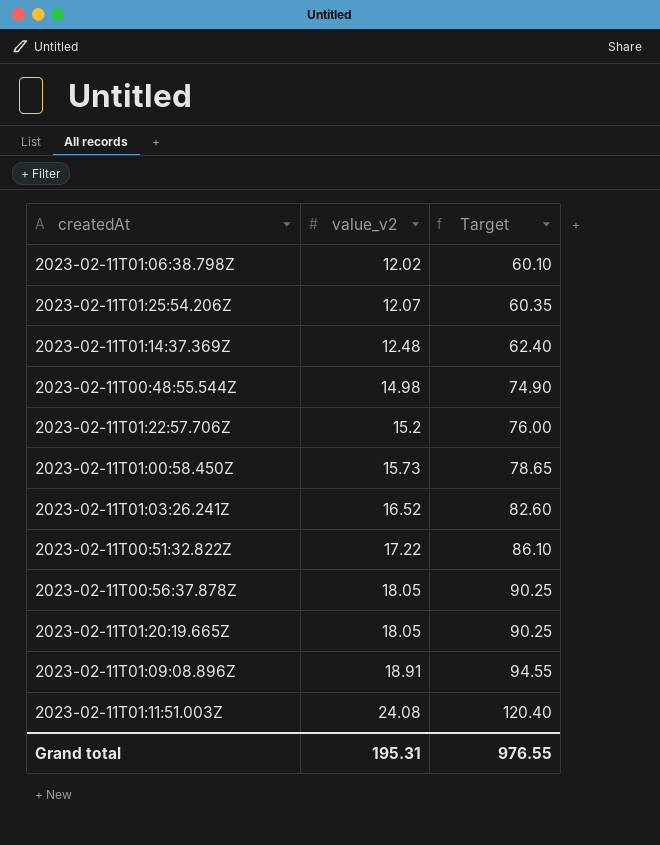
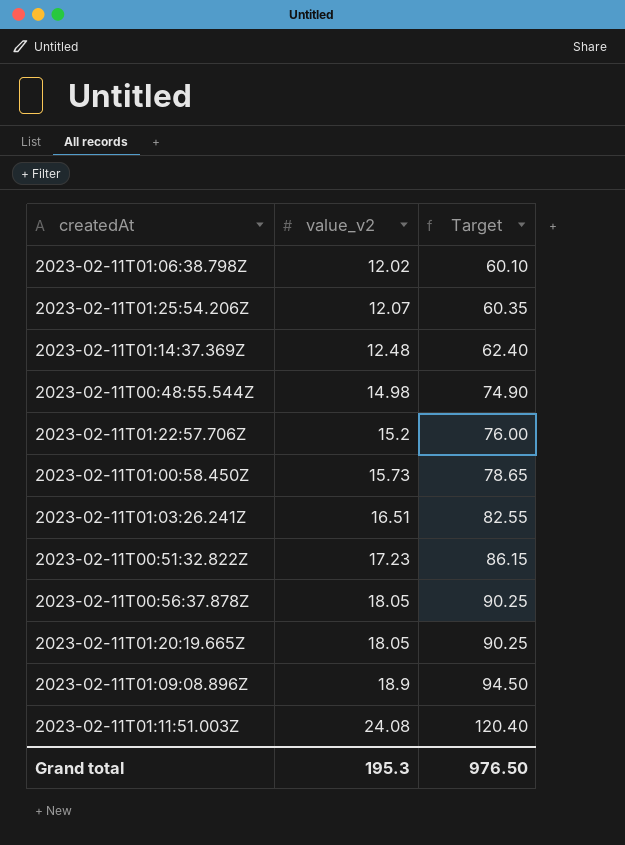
2023-02-11T01:03:26.241Z | value_v2: 16.52 -> 16.51
2023-02-11T01:03:26.241Z | Target: 82.60 -> 82.55
2023-02-11T00:51:32.822Z | value_v2: 17.22 -> 17.23
2023-02-11T00:51:32.822Z | Target: 86.10 -> 86.15
2023-02-11T01:09:08.896Z | value_v2: 18.91 -> 18.9
2023-02-11T01:09:08.896Z | Target: 94.55 -> 94.50
Grand total | value_v2: 195.31 -> 195.3
Grand total | Target: 976.55 -> 976.50

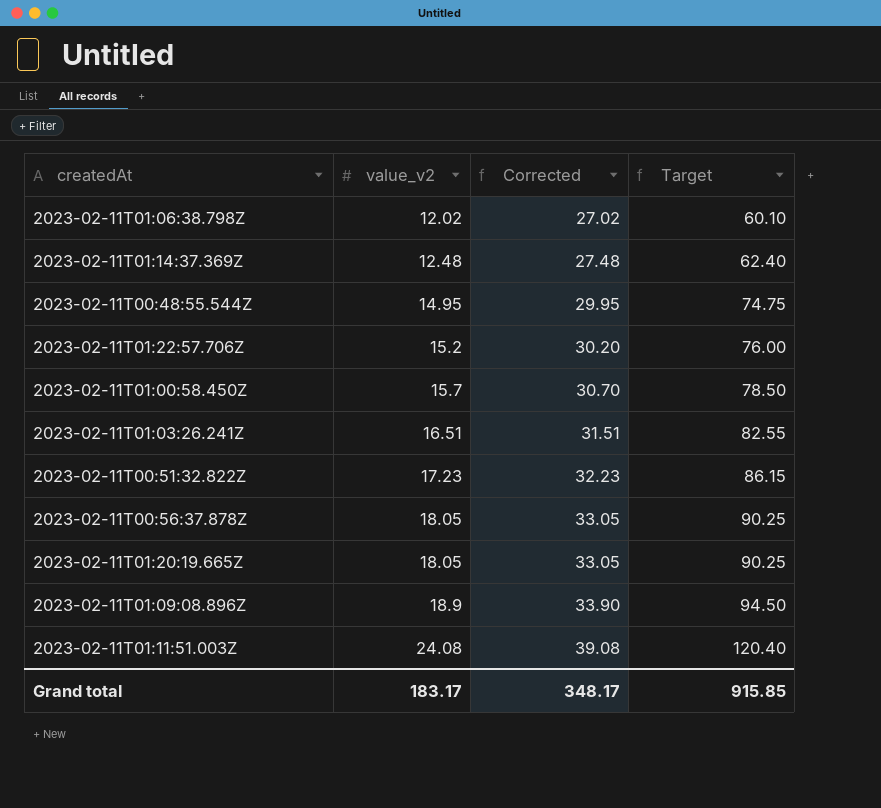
column Corrected | formula: none -> [value_v2] + 15
row 2023-02-11T01:25:54.206Z: 12.07 | 60.35 -> none
2023-02-11T00:48:55.544Z | value_v2: 14.98 -> 14.95
2023-02-11T00:48:55.544Z | Target: 74.90 -> 74.75
2023-02-11T01:00:58.450Z | value_v2: 15.73 -> 15.7
2023-02-11T01:00:58.450Z | Target: 78.65 -> 78.50
Grand total | value_v2: 195.3 -> 183.17
Grand total | Target: 976.50 -> 915.85

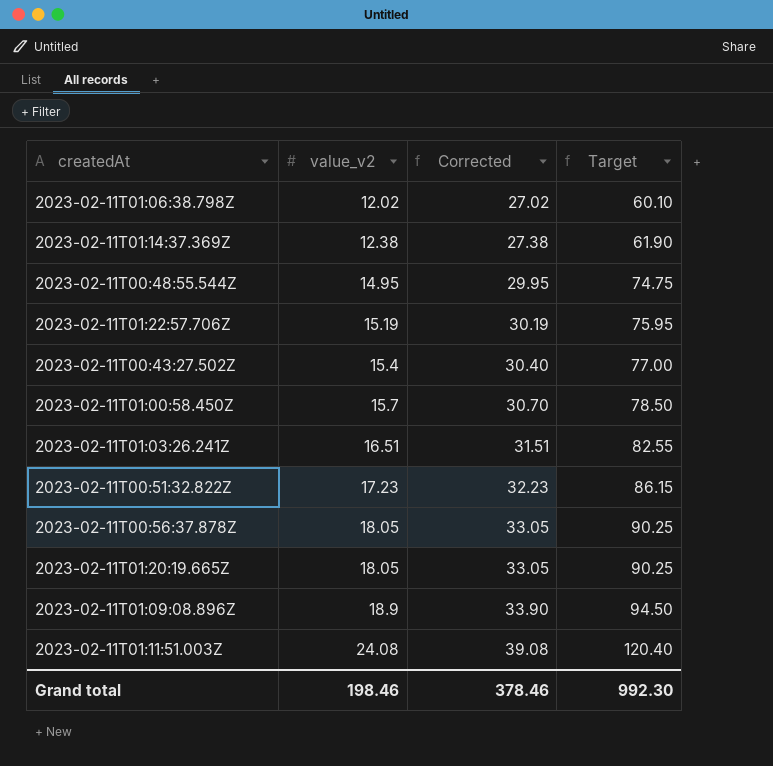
2023-02-11T01:14:37.369Z | value_v2: 12.48 -> 12.38
2023-02-11T01:14:37.369Z | Corrected: 27.48 -> 27.38
2023-02-11T01:14:37.369Z | Target: 62.40 -> 61.90
2023-02-11T01:22:57.706Z | value_v2: 15.2 -> 15.19
2023-02-11T01:22:57.706Z | Corrected: 30.20 -> 30.19
2023-02-11T01:22:57.706Z | Target: 76.00 -> 75.95
row 2023-02-11T00:43:27.502Z: none -> 15.4 | 30.40 | 77.00
Grand total | value_v2: 183.17 -> 198.46
Grand total | Corrected: 348.17 -> 378.46
Grand total | Target: 915.85 -> 992.30

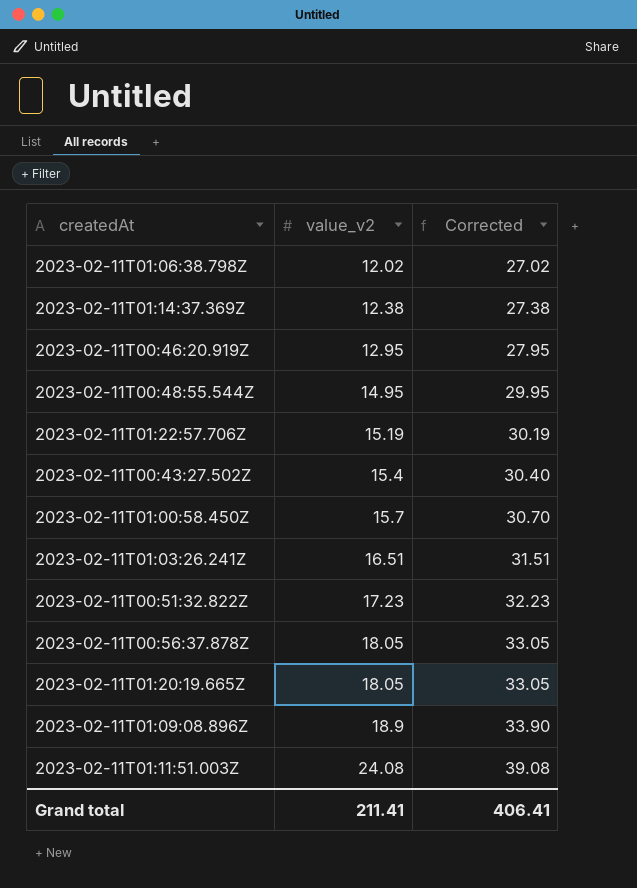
column Target | formula: [value_v2] * 5 -> none
row 2023-02-11T00:46:20.919Z: none -> 12.95 | 27.95
Grand total | value_v2: 198.46 -> 211.41
Grand total | Corrected: 378.46 -> 406.41

